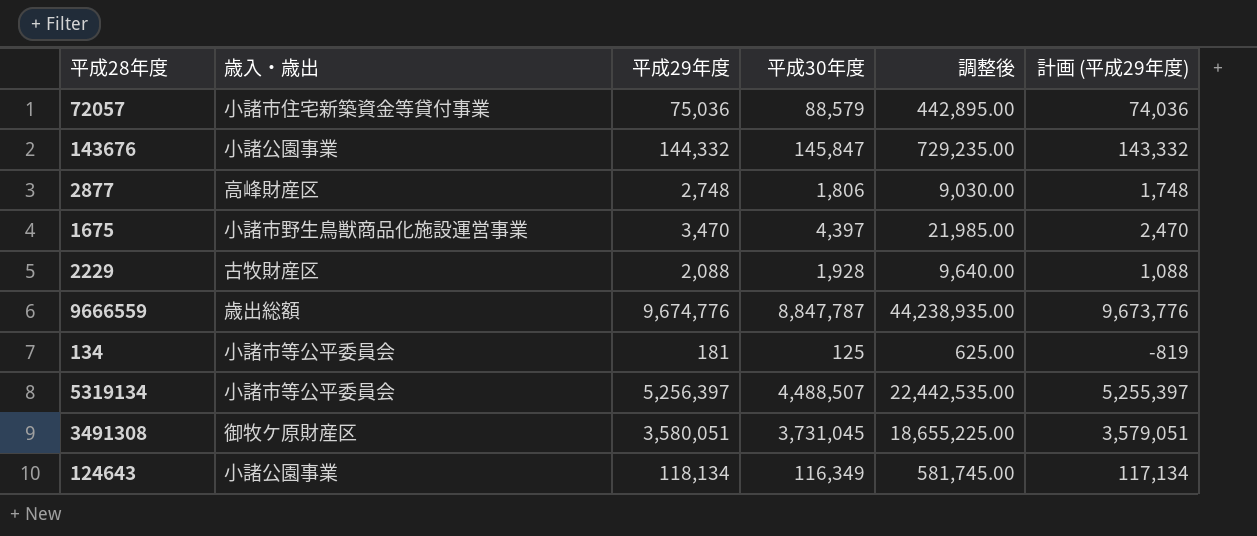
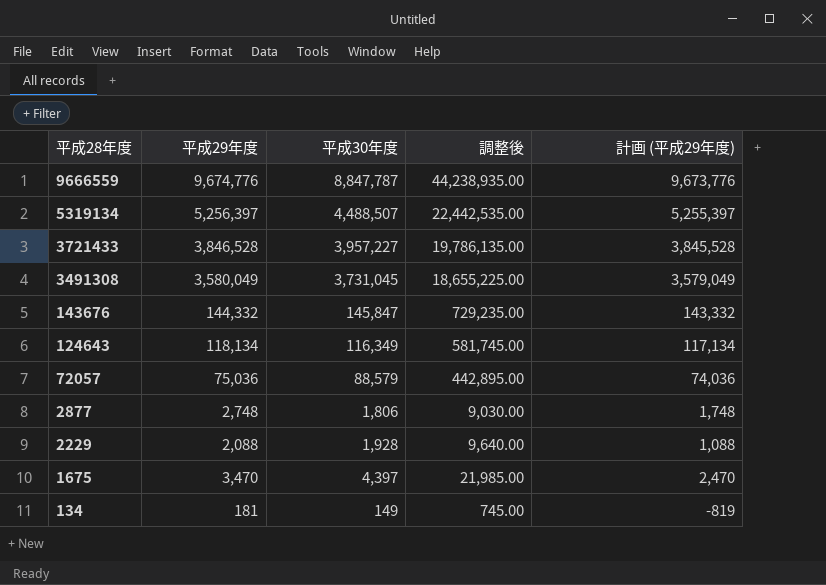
row order: none -> 平成28年度 descending
column 歳入・歳出 | position: 2 -> none
row 3721433: none -> 3,846,528 | 3,957,227 | 19,786,135.00 | 3,845,528
3491308 | 平成29年度: 3,580,051 -> 3,580,049
3491308 | 計画 (平成29年度): 3,579,051 -> 3,579,049
134 | 平成30年度: 125 -> 149
134 | 調整後: 625.00 -> 745.00

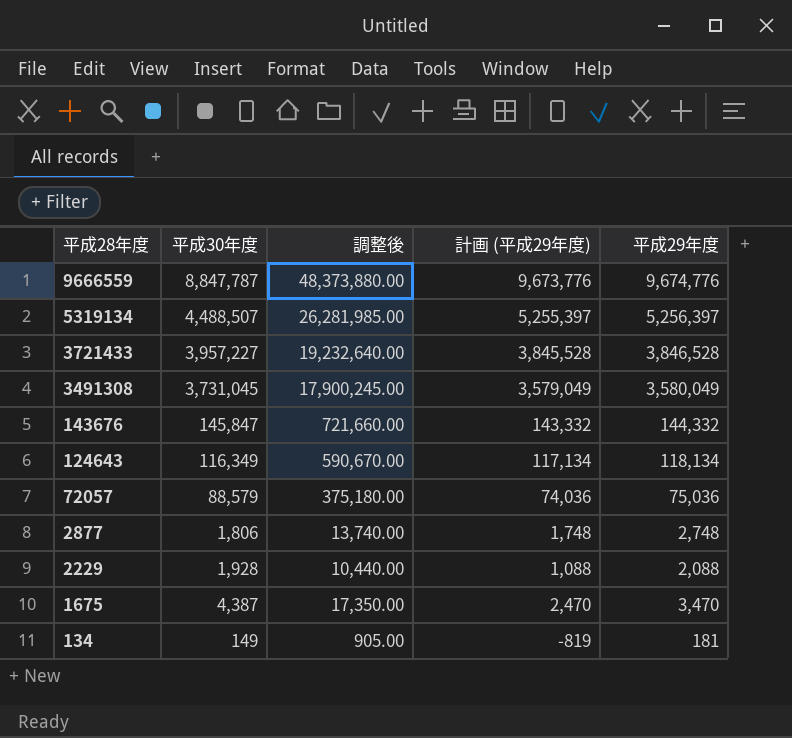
column 調整後 | formula: [平成30年度] * 5 -> [平成29年度] * 5
column 平成29年度 | position: 2 -> 5
1675 | 平成30年度: 4,397 -> 4,387

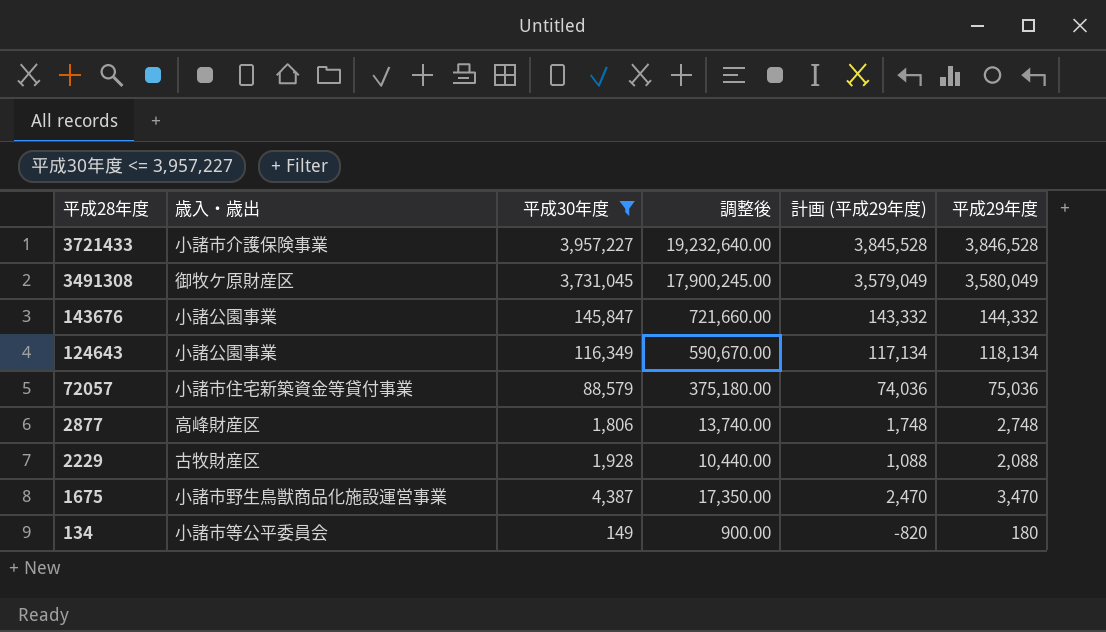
filter: none -> 平成30年度 <= 3,957,227
column 歳入・歳出 | position: none -> 2
134 | 調整後: 905.00 -> 900.00
134 | 計画 (平成29年度): -819 -> -820
134 | 平成29年度: 181 -> 180

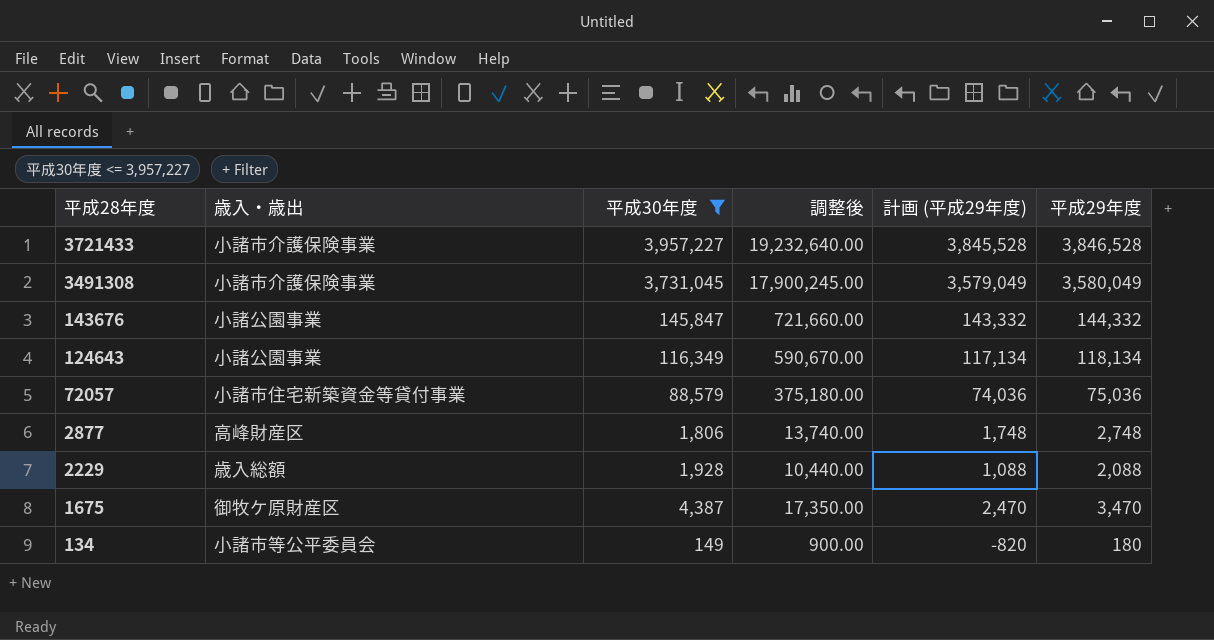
3491308 | 歳入・歳出: 御牧ケ原財産区 -> 小諸市介護保険事業
2229 | 歳入・歳出: 古牧財産区 -> 歳入総額
1675 | 歳入・歳出: 小諸市野生鳥獣商品化施設運営事業 -> 御牧ケ原財産区

